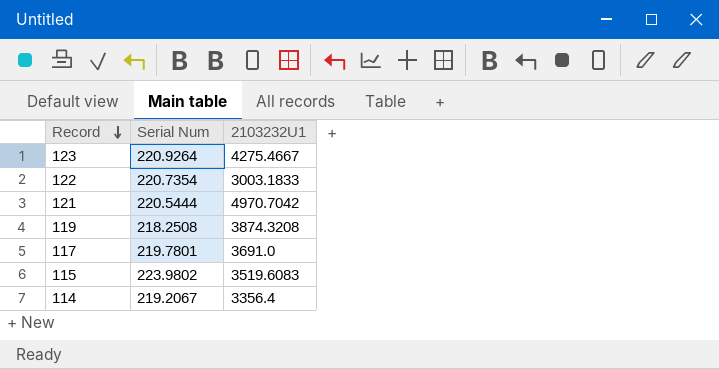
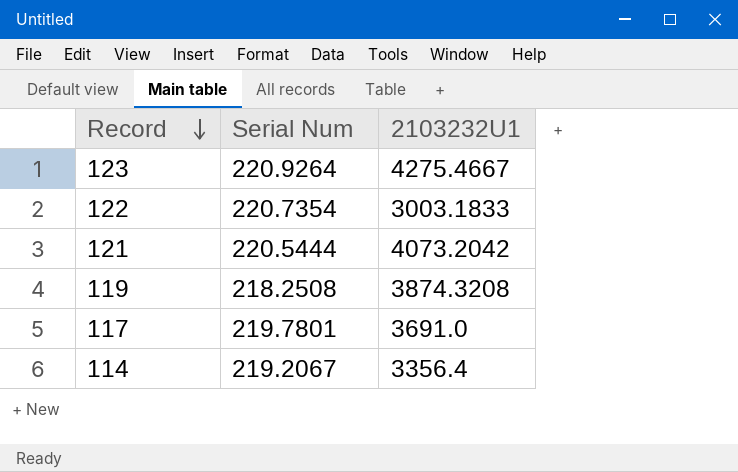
row 115: 223.9802 | 3519.6083 -> none
121 | 2103232U1: 4970.7042 -> 4073.2042

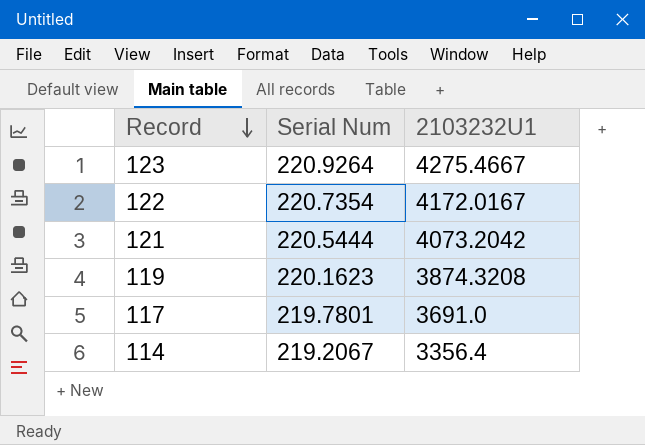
122 | 2103232U1: 3003.1833 -> 4172.0167
119 | Serial Num: 218.2508 -> 220.1623

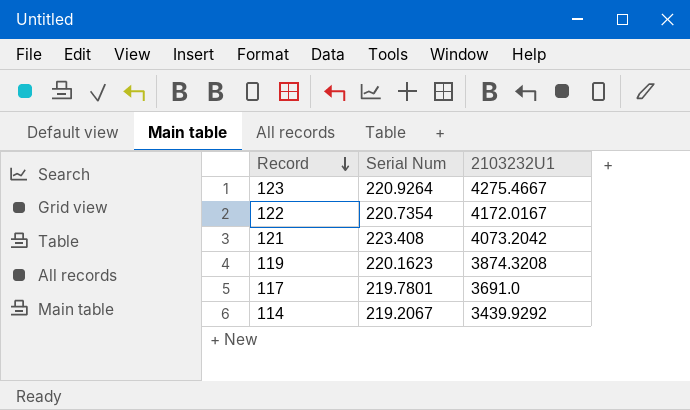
121 | Serial Num: 220.5444 -> 223.408
114 | 2103232U1: 3356.4 -> 3439.9292

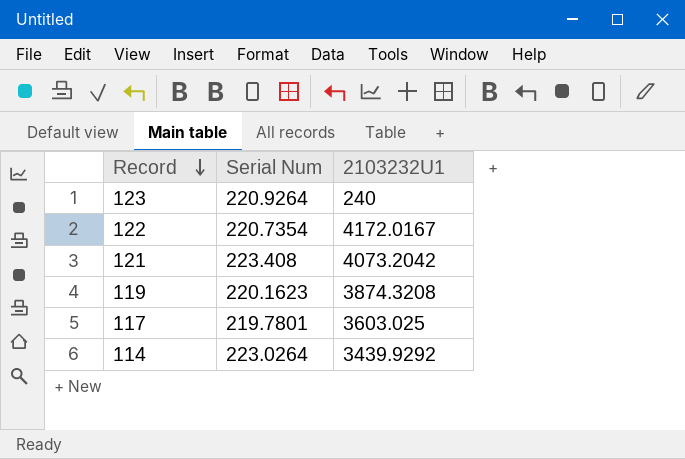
123 | 2103232U1: 4275.4667 -> 240
117 | 2103232U1: 3691.0 -> 3603.025
114 | Serial Num: 219.2067 -> 223.0264

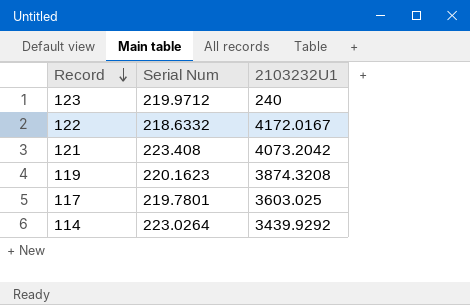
123 | Serial Num: 220.9264 -> 219.9712
122 | Serial Num: 220.7354 -> 218.6332

